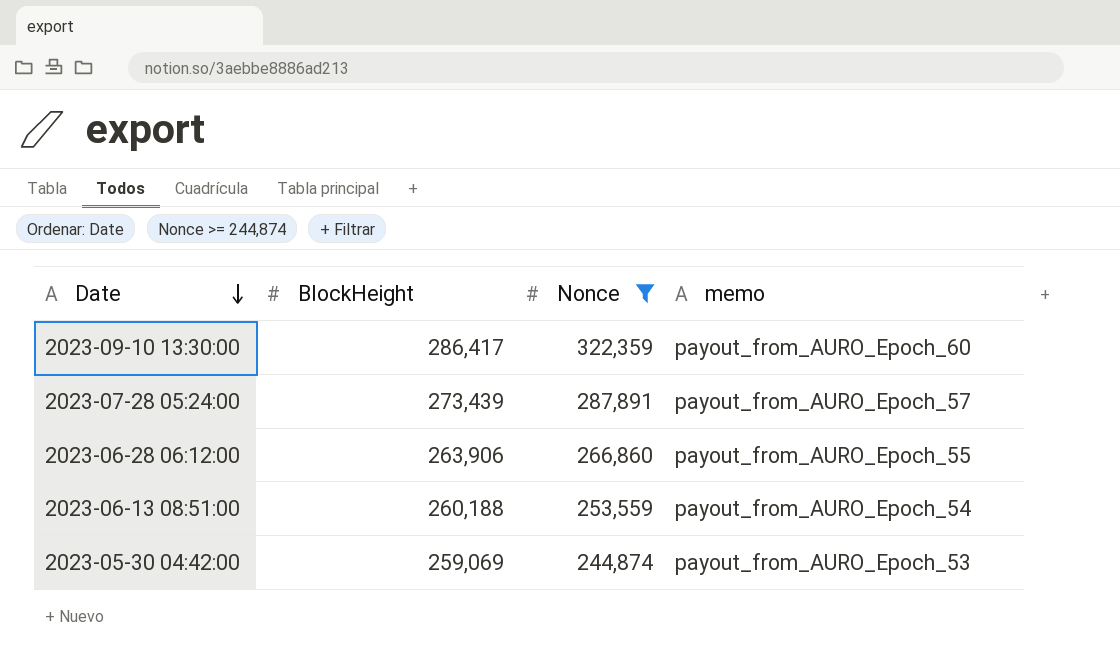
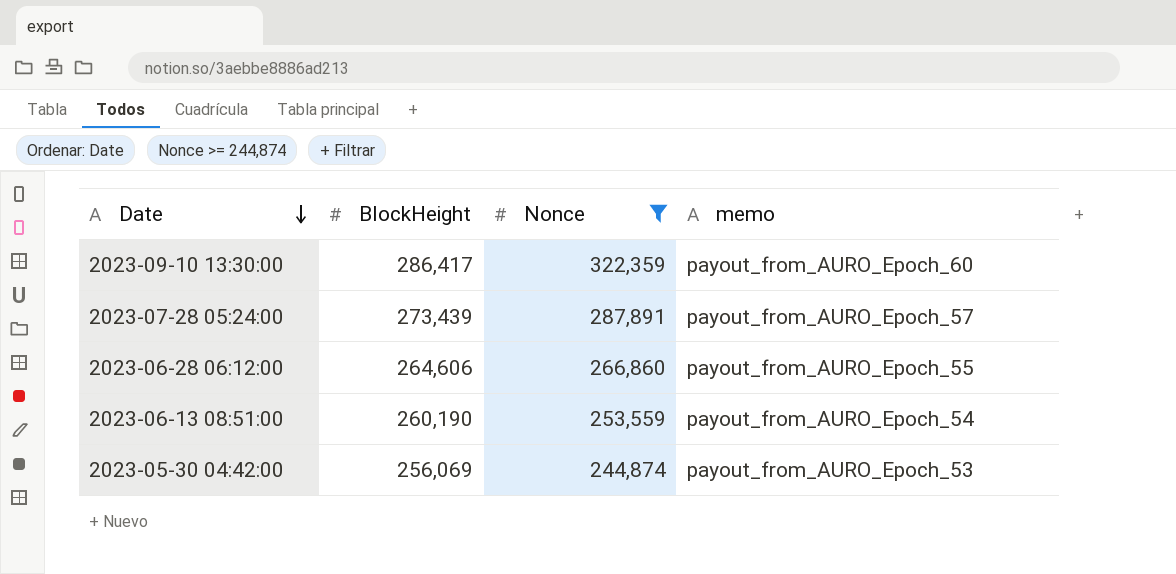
2023-06-28 06:12:00 | BlockHeight: 263,906 -> 264,606
2023-06-13 08:51:00 | BlockHeight: 260,188 -> 260,190
2023-05-30 04:42:00 | BlockHeight: 259,069 -> 256,069

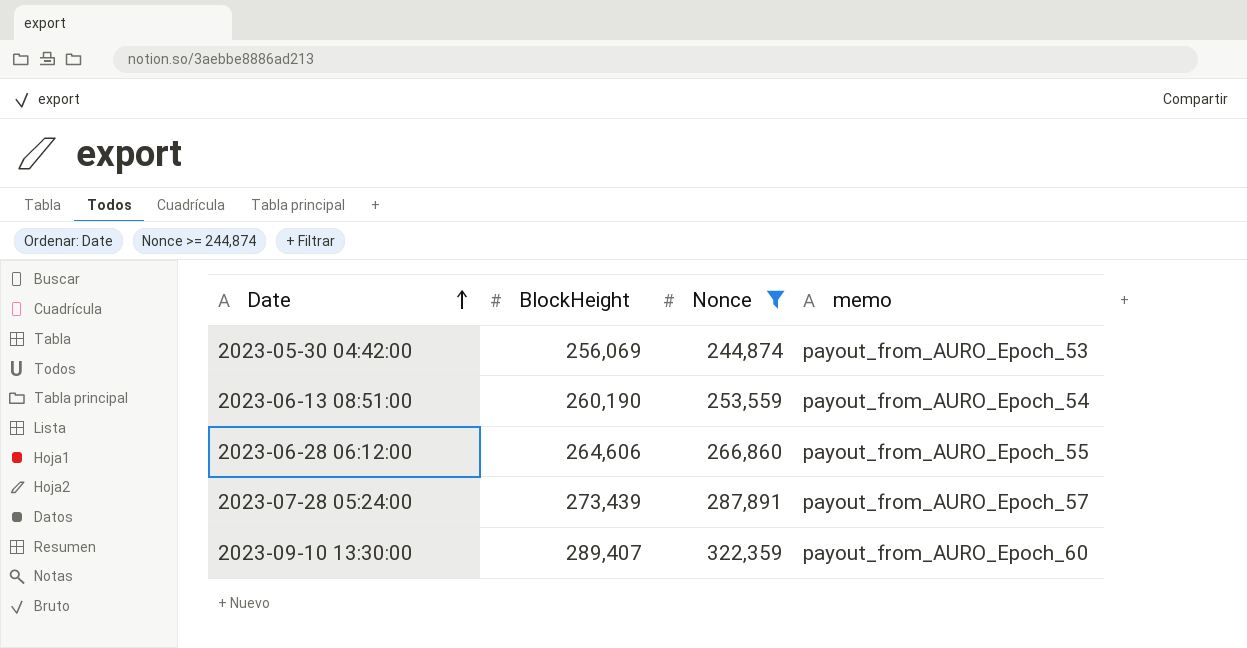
row order: Date descending -> Date ascending
2023-09-10 13:30:00 | BlockHeight: 286,417 -> 289,407

